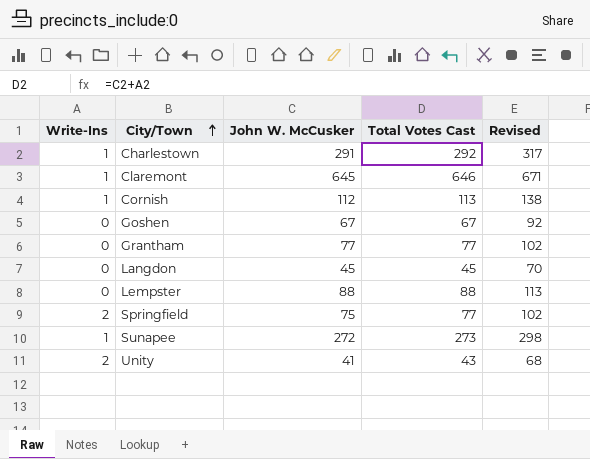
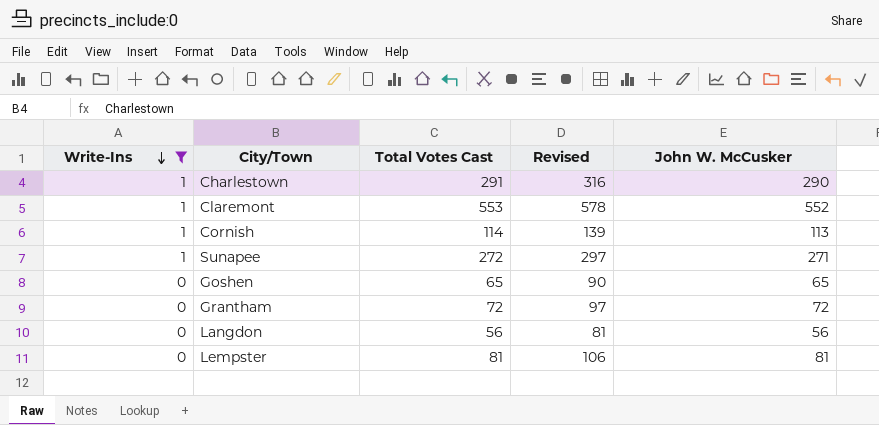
filter: none -> Write-Ins != 2
row order: City/Town ascending -> Write-Ins descending
column John W. McCusker | position: 3 -> 5
Charlestown | Total Votes Cast: 292 -> 291
Charlestown | Revised: 317 -> 316
Charlestown | John W. McCusker: 291 -> 290
Claremont | Total Votes Cast: 646 -> 553
Claremont | Revised: 671 -> 578
Claremont | John W. McCusker: 645 -> 552
Cornish | Total Votes Cast: 113 -> 114
Cornish | Revised: 138 -> 139
Cornish | John W. McCusker: 112 -> 113
Sunapee | Total Votes Cast: 273 -> 272
Sunapee | Revised: 298 -> 297
Sunapee | John W. McCusker: 272 -> 271
Goshen | Total Votes Cast: 67 -> 65
Goshen | Revised: 92 -> 90
Goshen | John W. McCusker: 67 -> 65
Grantham | Total Votes Cast: 77 -> 72
Grantham | Revised: 102 -> 97
Grantham | John W. McCusker: 77 -> 72
Langdon | Total Votes Cast: 45 -> 56
Langdon | Revised: 70 -> 81
Langdon | John W. McCusker: 45 -> 56
Lempster | Total Votes Cast: 88 -> 81
Lempster | Revised: 113 -> 106
Lempster | John W. McCusker: 88 -> 81

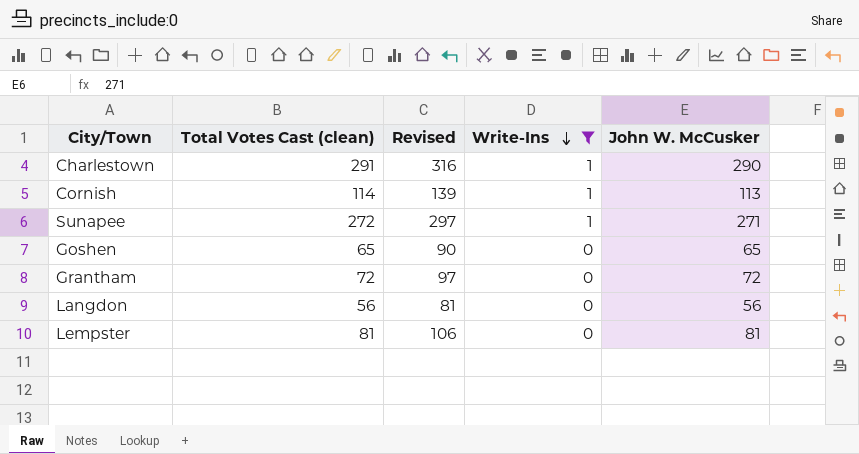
column name: Total Votes Cast -> Total Votes Cast (clean)
column Write-Ins | position: 1 -> 4
row Claremont: 1 | 553 | 578 | 552 -> none

